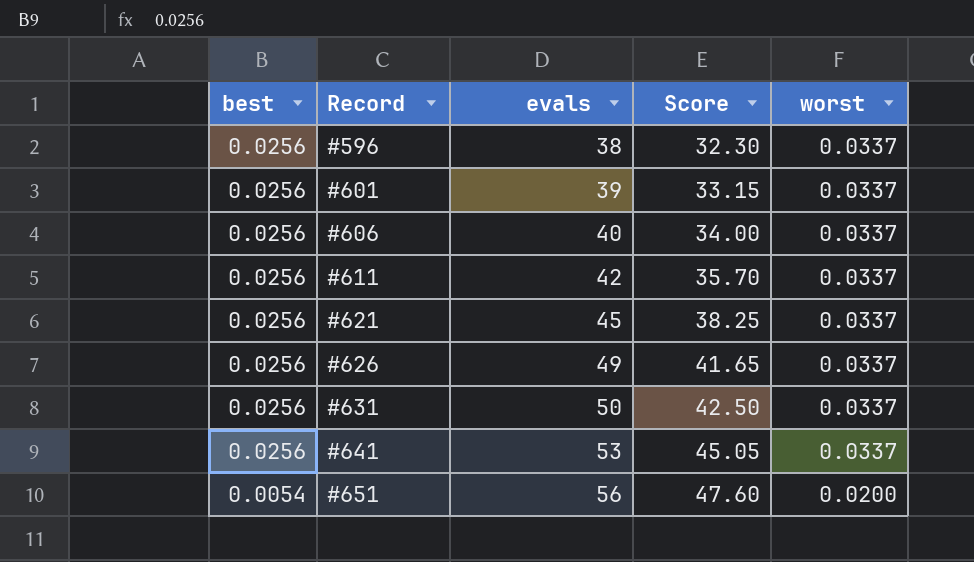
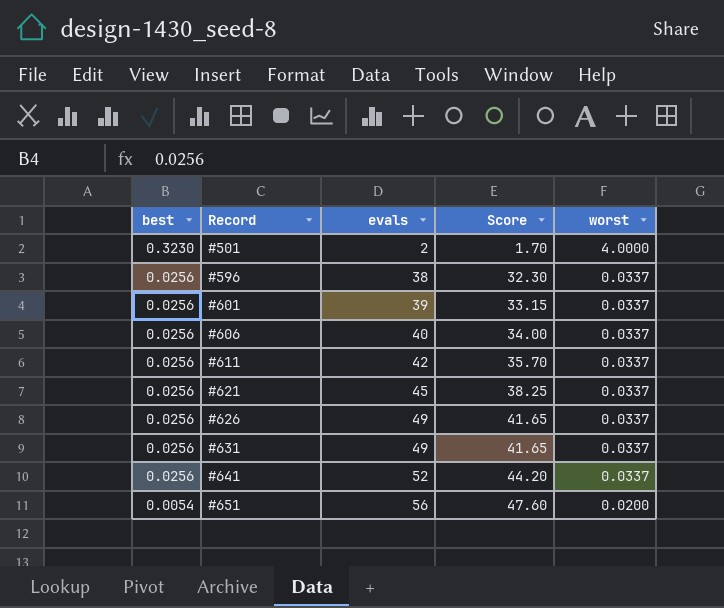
row #501: none -> 0.3230 | 2 | 1.70 | 4.0000
#631 | evals: 50 -> 49
#631 | Score: 42.50 -> 41.65
#641 | evals: 53 -> 52
#641 | Score: 45.05 -> 44.20

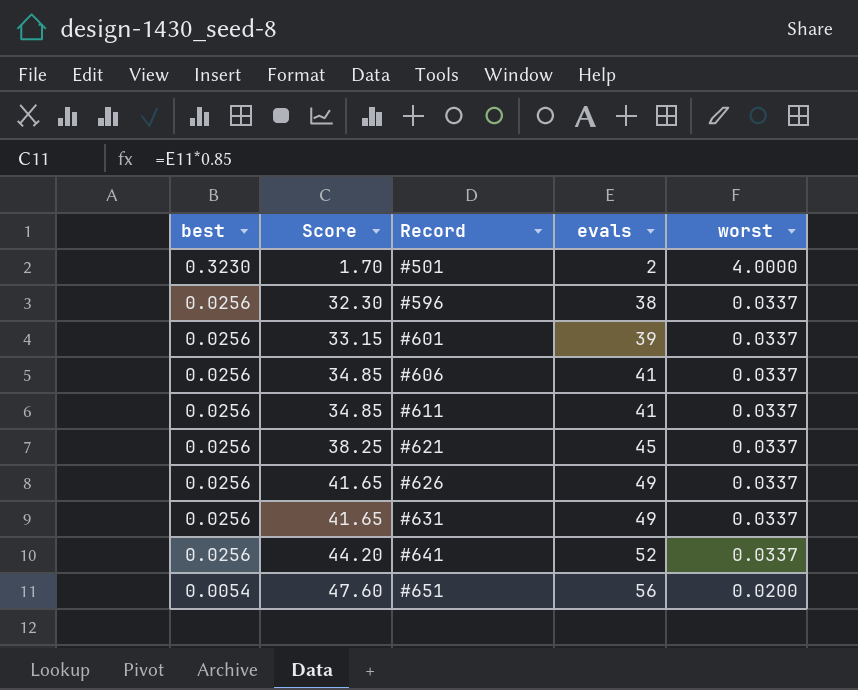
column Score | position: 4 -> 2
#606 | Score: 34.00 -> 34.85
#606 | evals: 40 -> 41
#611 | Score: 35.70 -> 34.85
#611 | evals: 42 -> 41

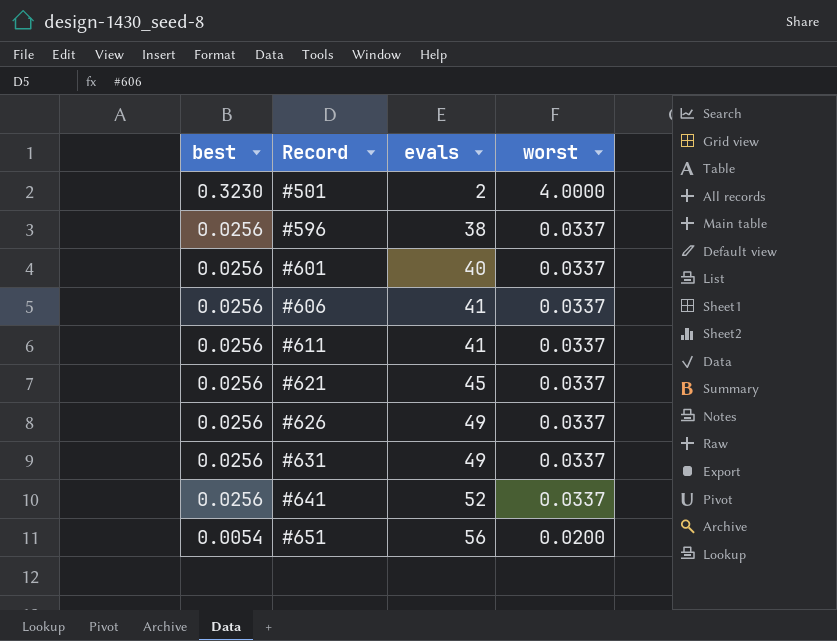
column Score | formula: [evals] * 0.85 -> none
#601 | evals: 39 -> 40

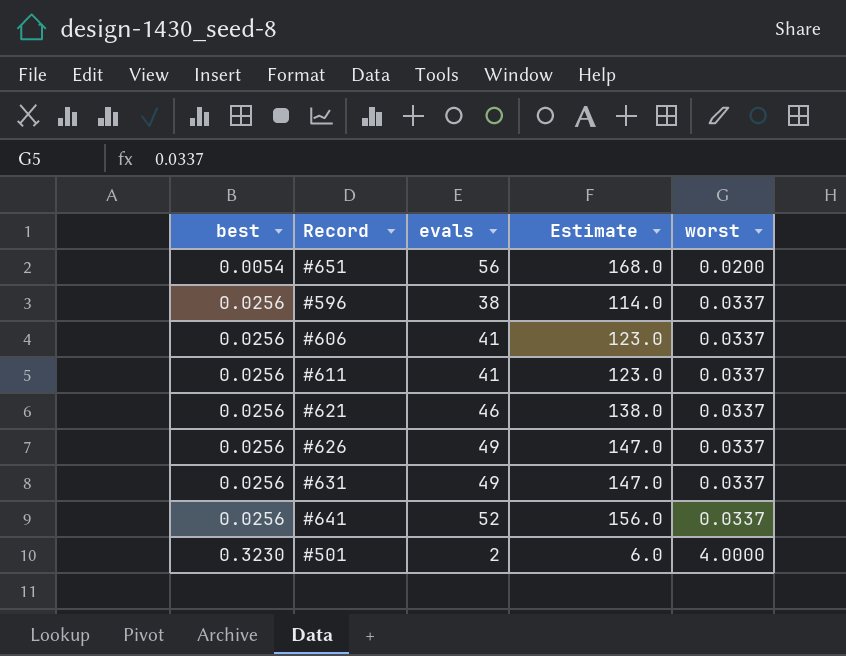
row order: best descending -> best ascending
column Estimate | formula: none -> [evals] * 3
row #601: 0.0256 | 40 | 0.0337 -> none
#621 | evals: 45 -> 46

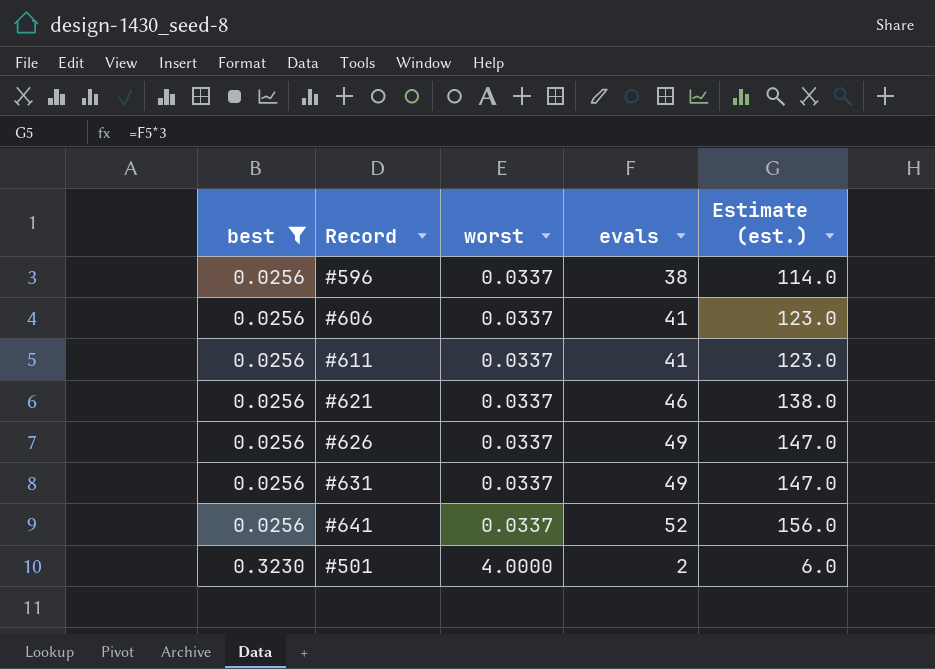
filter: none -> best != 0.0054
column worst | position: 5 -> 3
column name: Estimate -> Estimate (est.)

